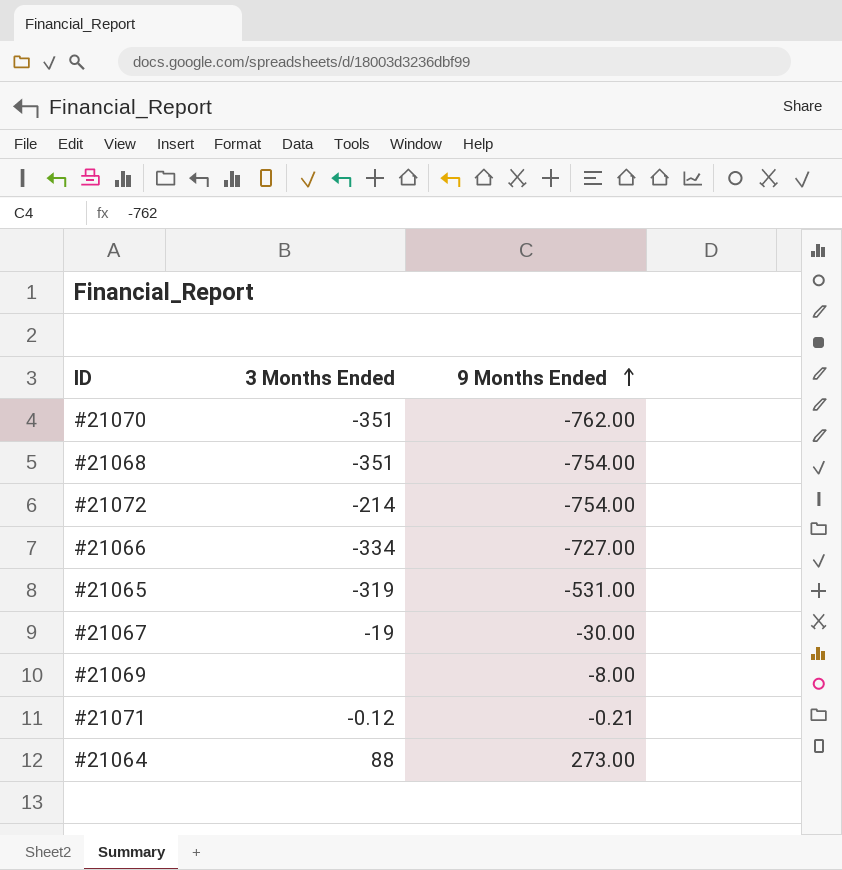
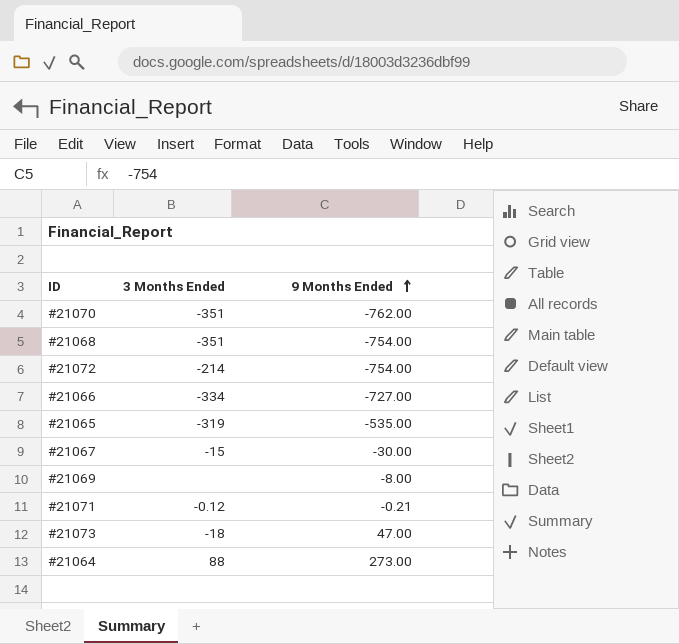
#21065 | 9 Months Ended: -531.00 -> -535.00
#21067 | 3 Months Ended: -19 -> -15
row #21073: none -> -18 | 47.00

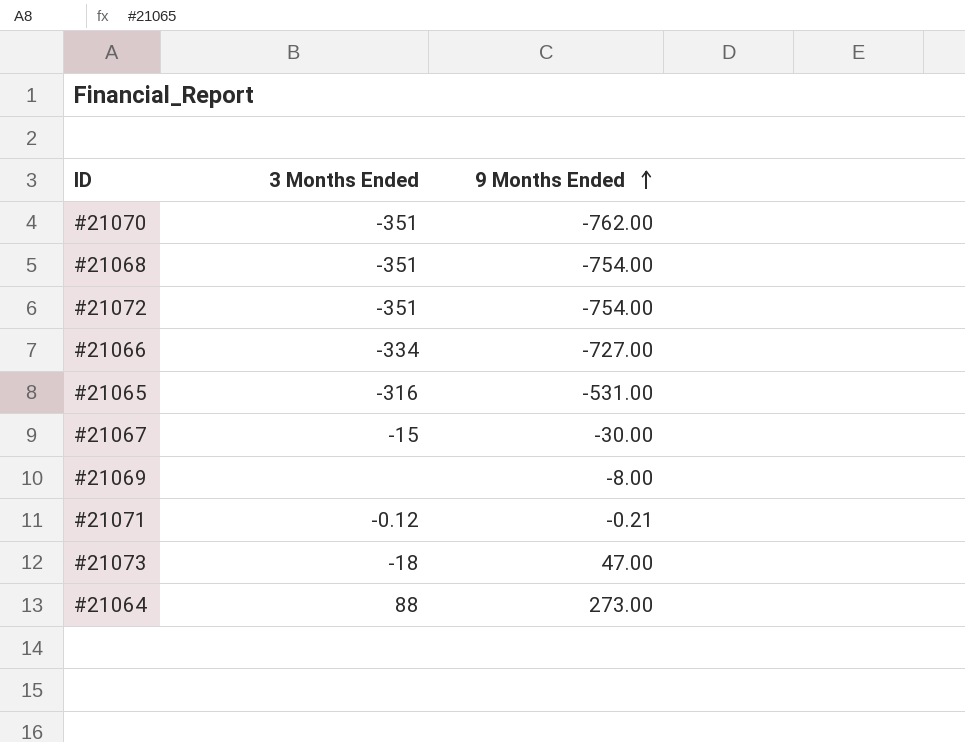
#21072 | 3 Months Ended: -214 -> -351
#21065 | 3 Months Ended: -319 -> -316
#21065 | 9 Months Ended: -535.00 -> -531.00

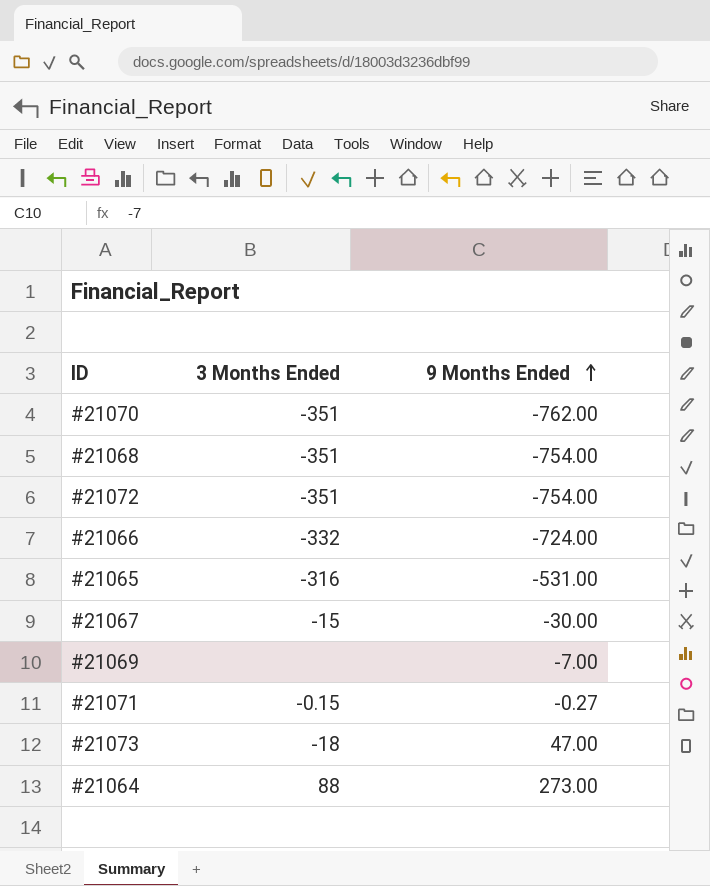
#21066 | 3 Months Ended: -334 -> -332
#21066 | 9 Months Ended: -727.00 -> -724.00
#21069 | 9 Months Ended: -8.00 -> -7.00
#21071 | 3 Months Ended: -0.12 -> -0.15
#21071 | 9 Months Ended: -0.21 -> -0.27

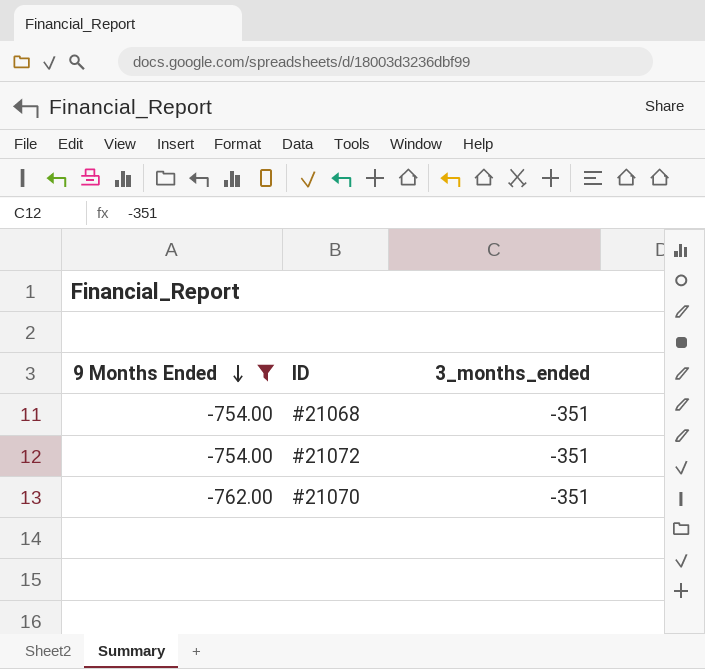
filter: none -> 9 Months Ended <= -754.00
row order: 9 Months Ended ascending -> 9 Months Ended descending
column 9 Months Ended | position: 3 -> 1
column name: 3 Months Ended -> 3_months_ended

